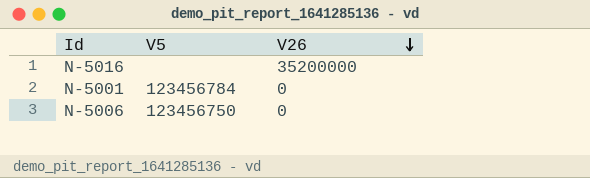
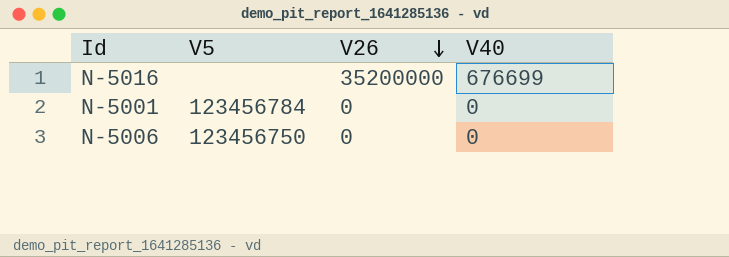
column V40 | position: none -> 4

